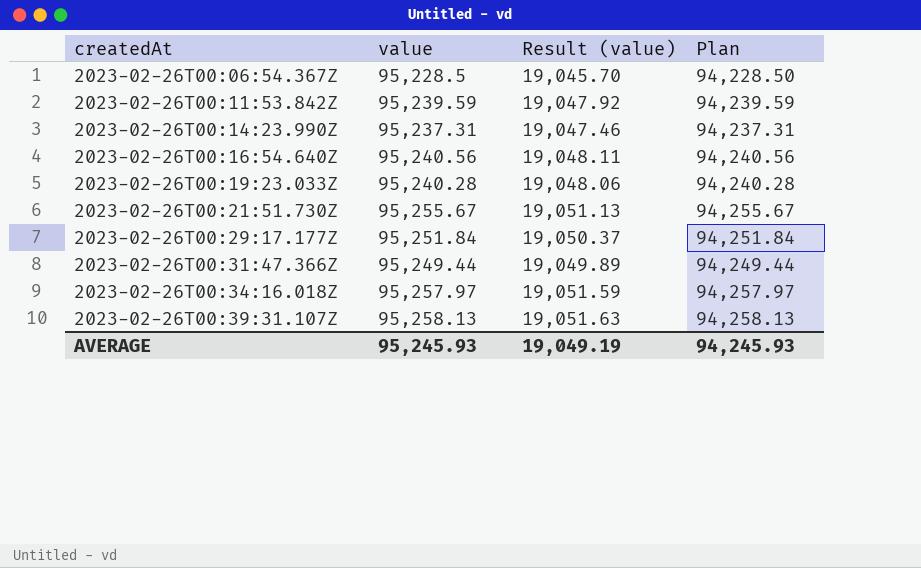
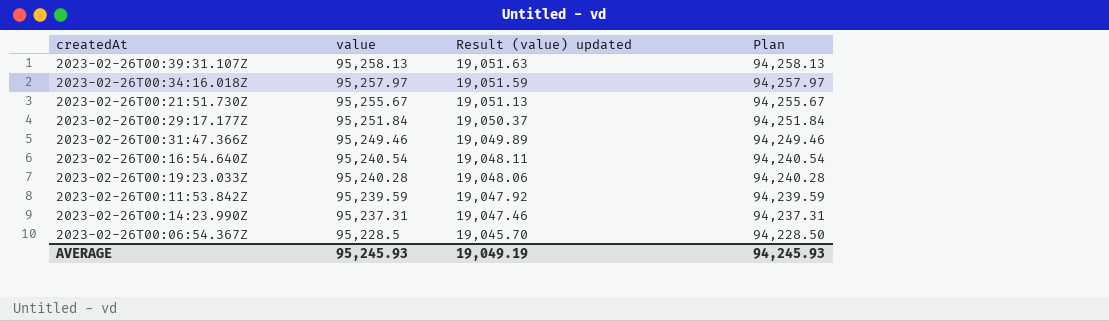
row order: createdAt ascending -> value descending
column name: Result (value) -> Result (value) updated
2023-02-26T00:31:47.366Z | value: 95,249.44 -> 95,249.46
2023-02-26T00:31:47.366Z | Plan: 94,249.44 -> 94,249.46
2023-02-26T00:16:54.640Z | value: 95,240.56 -> 95,240.54
2023-02-26T00:16:54.640Z | Plan: 94,240.56 -> 94,240.54

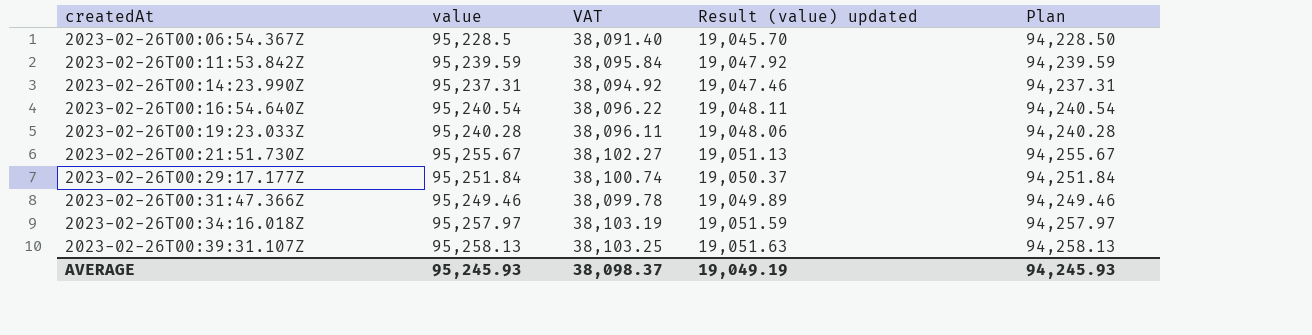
row order: value descending -> createdAt ascending
column VAT | formula: none -> [value] * 0.4

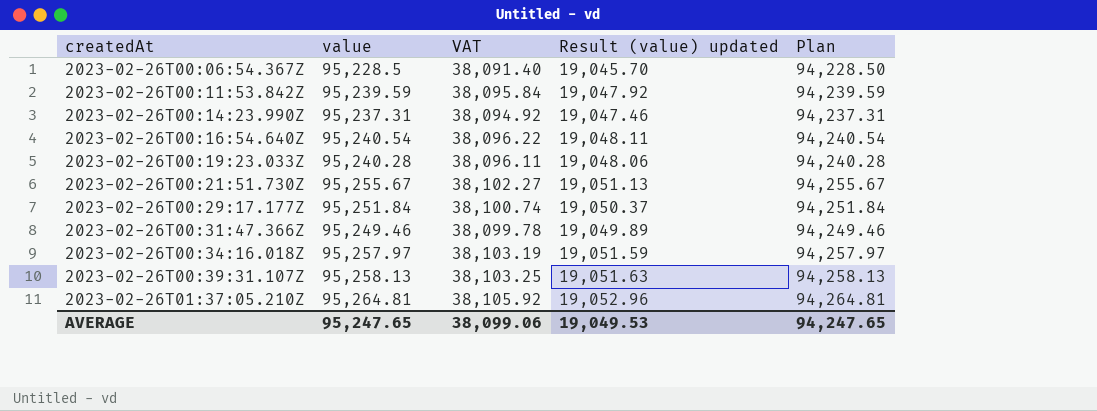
row 2023-02-26T01:37:05.210Z: none -> 95,264.81 | 38,105.92 | 19,052.96 | 94,264.81
AVERAGE | value: 95,245.93 -> 95,247.65
AVERAGE | VAT: 38,098.37 -> 38,099.06
AVERAGE | Result (value) updated: 19,049.19 -> 19,049.53
AVERAGE | Plan: 94,245.93 -> 94,247.65

